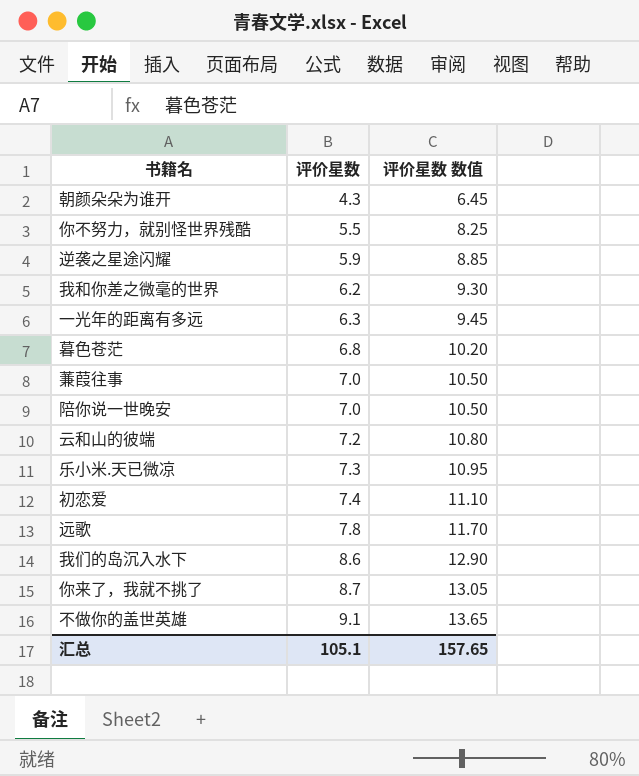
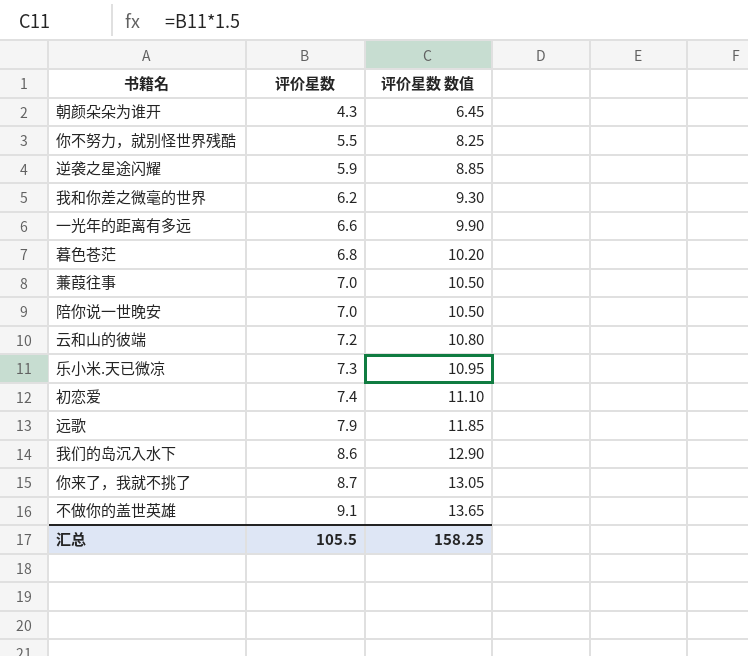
一光年的距离有多远 | 评价星数: 6.3 -> 6.6
一光年的距离有多远 | 评价星数 数值: 9.45 -> 9.90
远歌 | 评价星数: 7.8 -> 7.9
远歌 | 评价星数 数值: 11.70 -> 11.85
汇总 | 评价星数: 105.1 -> 105.5
汇总 | 评价星数 数值: 157.65 -> 158.25

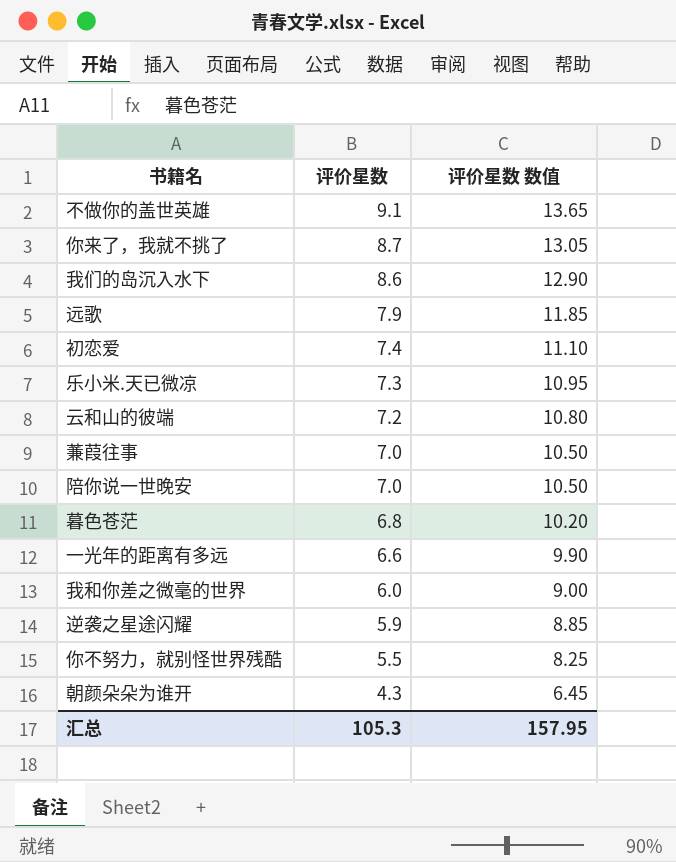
row order: 评价星数 ascending -> 评价星数 descending
我和你差之微毫的世界 | 评价星数: 6.2 -> 6.0
我和你差之微毫的世界 | 评价星数 数值: 9.30 -> 9.00
汇总 | 评价星数: 105.5 -> 105.3
汇总 | 评价星数 数值: 158.25 -> 157.95

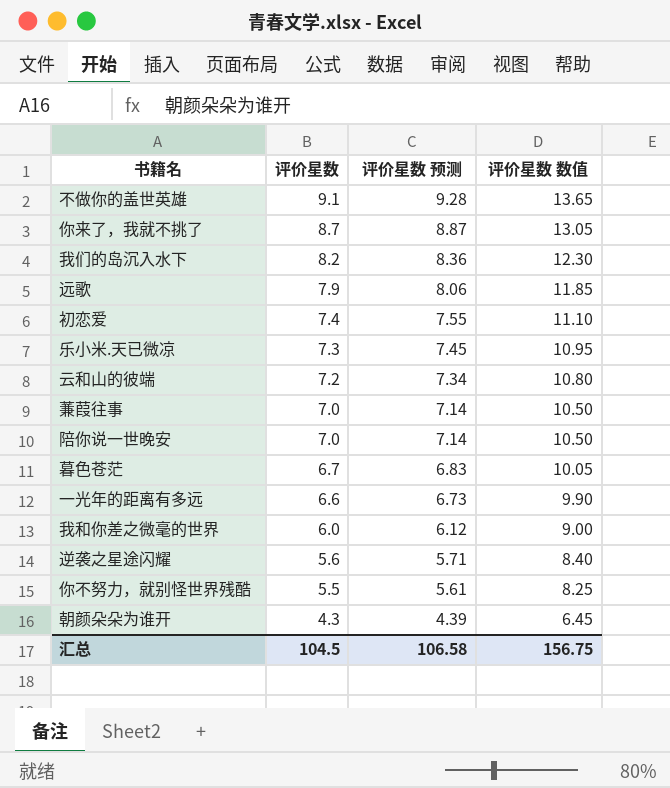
column 评价星数 预测 | formula: none -> [评价星数] * 1.02
我们的岛沉入水下 | 评价星数: 8.6 -> 8.2
我们的岛沉入水下 | 评价星数 数值: 12.90 -> 12.30
暮色苍茫 | 评价星数: 6.8 -> 6.7
暮色苍茫 | 评价星数 数值: 10.20 -> 10.05
逆袭之星途闪耀 | 评价星数: 5.9 -> 5.6
逆袭之星途闪耀 | 评价星数 数值: 8.85 -> 8.40
汇总 | 评价星数: 105.3 -> 104.5
汇总 | 评价星数 数值: 157.95 -> 156.75

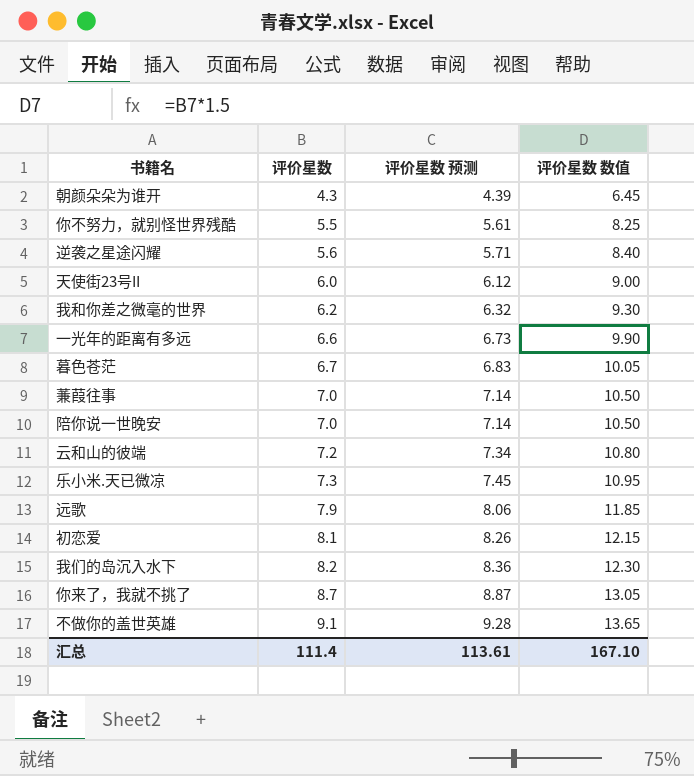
row order: 评价星数 descending -> 评价星数 ascending
row 天使街23号II: none -> 6.0 | 6.12 | 9.00
我和你差之微毫的世界 | 评价星数: 6.0 -> 6.2
我和你差之微毫的世界 | 评价星数 预测: 6.12 -> 6.32
我和你差之微毫的世界 | 评价星数 数值: 9.00 -> 9.30
初恋爱 | 评价星数: 7.4 -> 8.1
初恋爱 | 评价星数 预测: 7.55 -> 8.26
初恋爱 | 评价星数 数值: 11.10 -> 12.15
汇总 | 评价星数: 104.5 -> 111.4
汇总 | 评价星数 预测: 106.58 -> 113.61
汇总 | 评价星数 数值: 156.75 -> 167.10

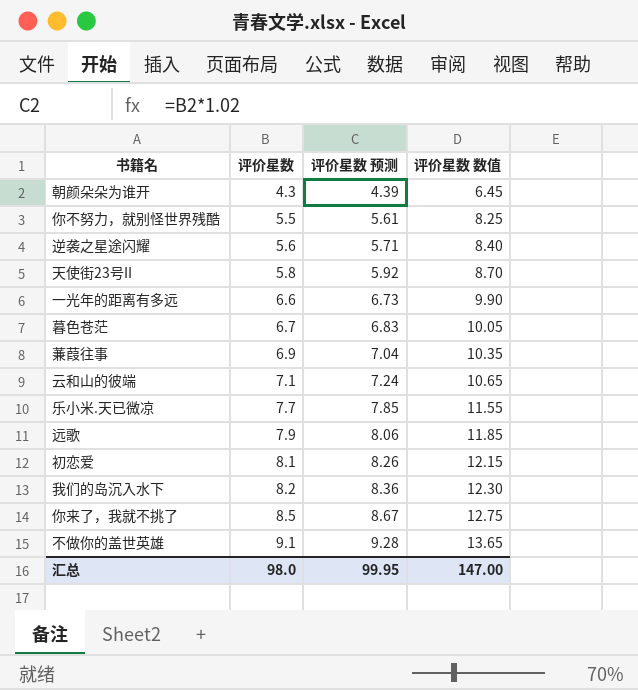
row 我和你差之微毫的世界: 6.2 | 6.32 | 9.30 -> none
row 陪你说一世晚安: 7.0 | 7.14 | 10.50 -> none
天使街23号II | 评价星数: 6.0 -> 5.8
天使街23号II | 评价星数 预测: 6.12 -> 5.92
天使街23号II | 评价星数 数值: 9.00 -> 8.70
蒹葭往事 | 评价星数: 7.0 -> 6.9
蒹葭往事 | 评价星数 预测: 7.14 -> 7.04
蒹葭往事 | 评价星数 数值: 10.50 -> 10.35
云和山的彼端 | 评价星数: 7.2 -> 7.1
云和山的彼端 | 评价星数 预测: 7.34 -> 7.24
云和山的彼端 | 评价星数 数值: 10.80 -> 10.65
乐小米.天已微凉 | 评价星数: 7.3 -> 7.7
乐小米.天已微凉 | 评价星数 预测: 7.45 -> 7.85
乐小米.天已微凉 | 评价星数 数值: 10.95 -> 11.55
你来了，我就不挑了 | 评价星数: 8.7 -> 8.5
你来了，我就不挑了 | 评价星数 预测: 8.87 -> 8.67
你来了，我就不挑了 | 评价星数 数值: 13.05 -> 12.75
汇总 | 评价星数: 111.4 -> 98.0
汇总 | 评价星数 预测: 113.61 -> 99.95
汇总 | 评价星数 数值: 167.10 -> 147.00

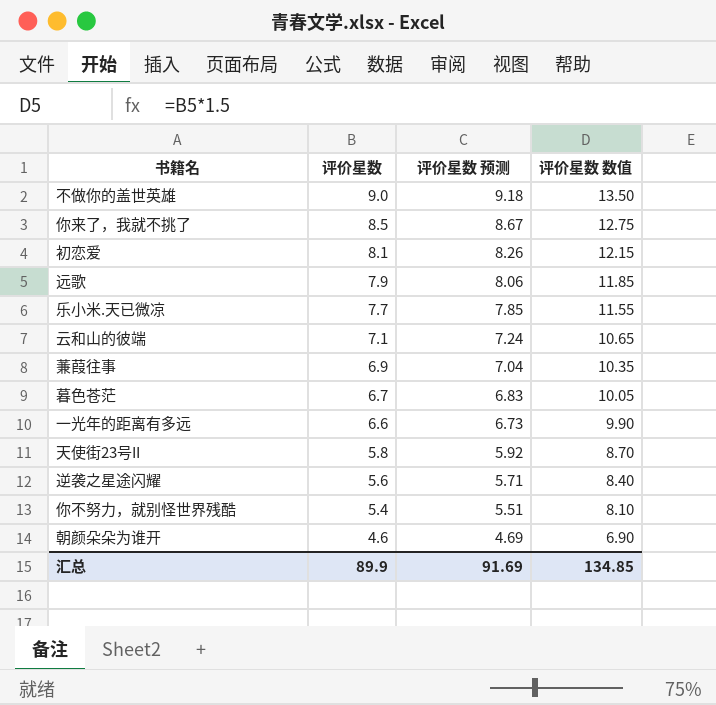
row order: 评价星数 ascending -> 评价星数 descending
row 我们的岛沉入水下: 8.2 | 8.36 | 12.30 -> none
不做你的盖世英雄 | 评价星数: 9.1 -> 9.0
不做你的盖世英雄 | 评价星数 预测: 9.28 -> 9.18
不做你的盖世英雄 | 评价星数 数值: 13.65 -> 13.50
你不努力，就别怪世界残酷 | 评价星数: 5.5 -> 5.4
你不努力，就别怪世界残酷 | 评价星数 预测: 5.61 -> 5.51
你不努力，就别怪世界残酷 | 评价星数 数值: 8.25 -> 8.10
朝颜朵朵为谁开 | 评价星数: 4.3 -> 4.6
朝颜朵朵为谁开 | 评价星数 预测: 4.39 -> 4.69
朝颜朵朵为谁开 | 评价星数 数值: 6.45 -> 6.90
汇总 | 评价星数: 98.0 -> 89.9
汇总 | 评价星数 预测: 99.95 -> 91.69
汇总 | 评价星数 数值: 147.00 -> 134.85

